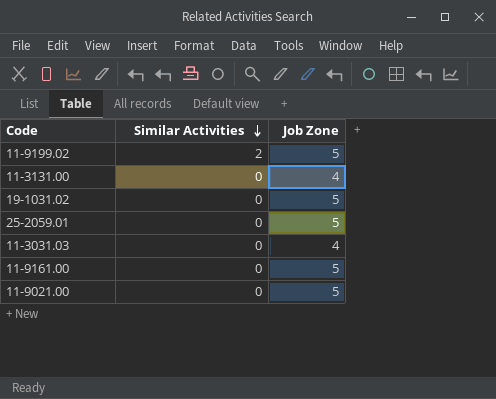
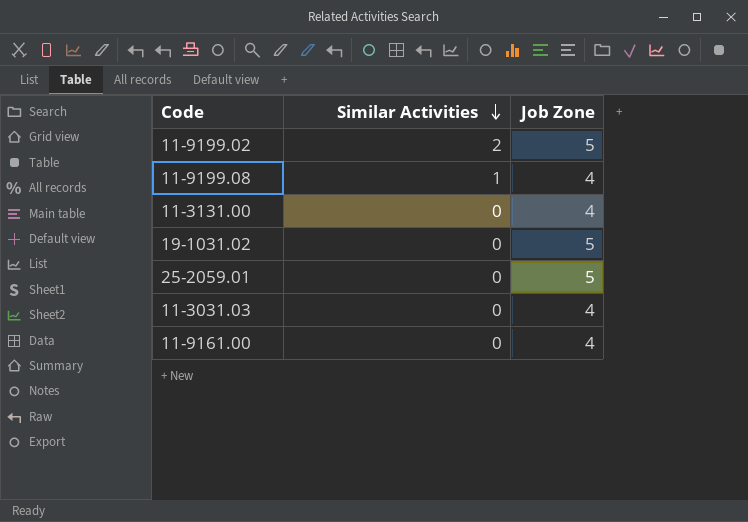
row 11-9021.00: 0 | 5 -> none
row 11-9199.08: none -> 1 | 4
11-9161.00 | Job Zone: 5 -> 4

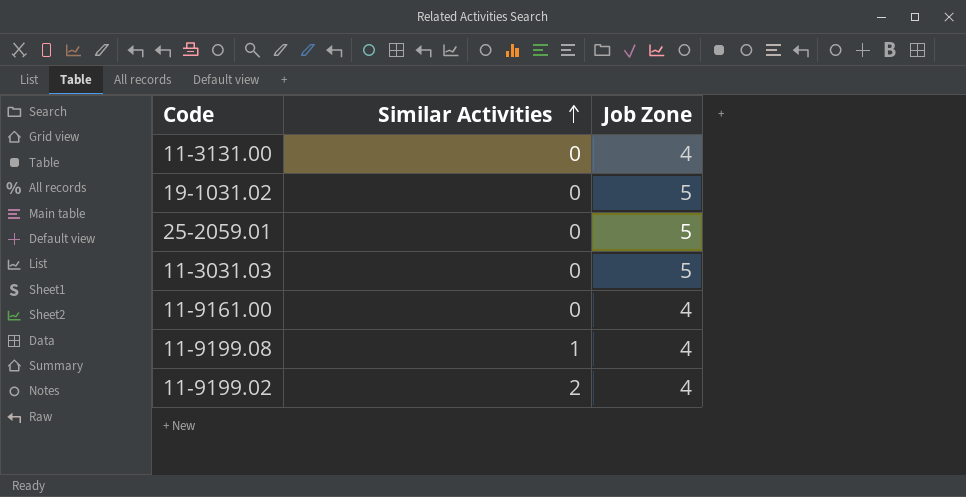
row order: Similar Activities descending -> Similar Activities ascending
11-3031.03 | Job Zone: 4 -> 5
11-9199.02 | Job Zone: 5 -> 4

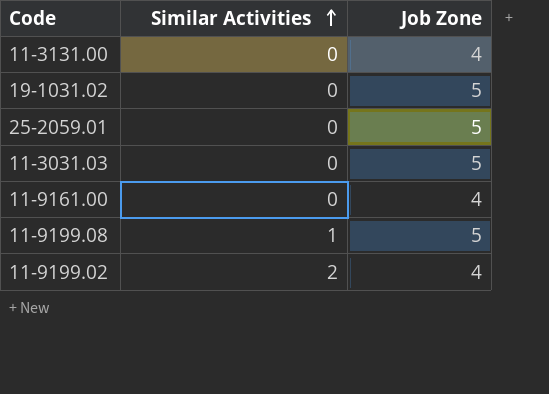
11-9199.08 | Job Zone: 4 -> 5

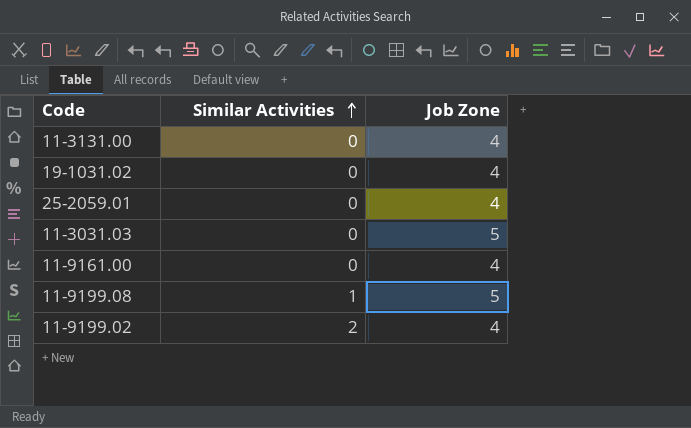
19-1031.02 | Job Zone: 5 -> 4
25-2059.01 | Job Zone: 5 -> 4

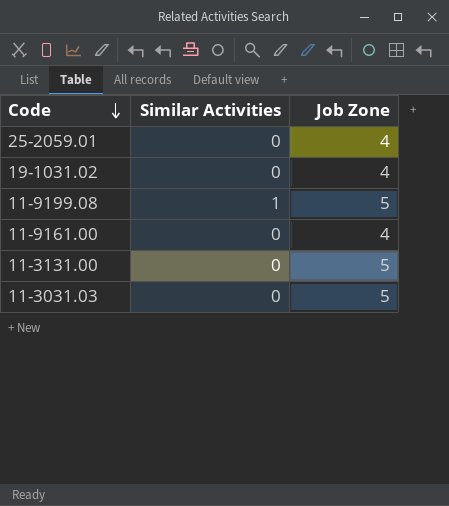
row order: Similar Activities ascending -> Code descending
row 11-9199.02: 2 | 4 -> none
11-3131.00 | Job Zone: 4 -> 5

